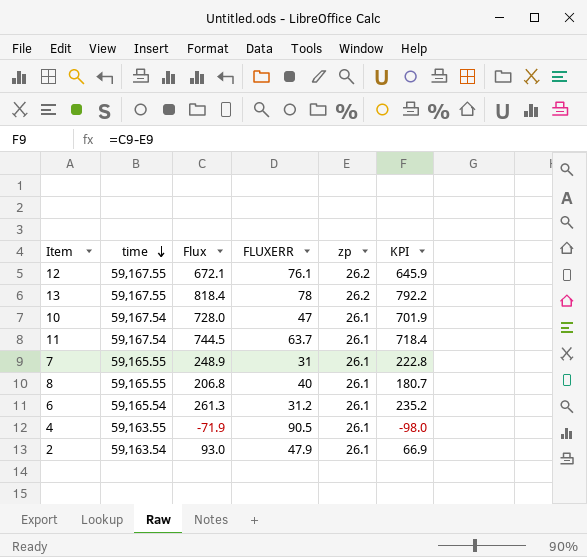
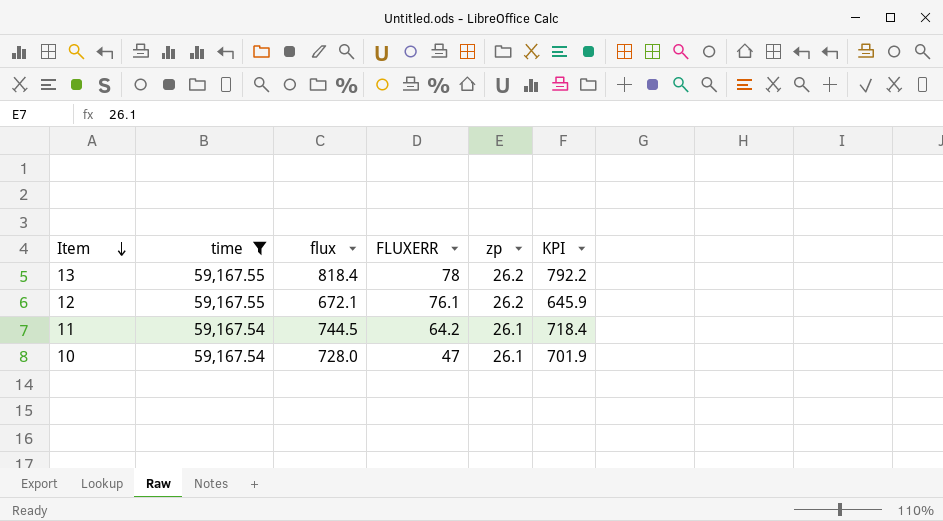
filter: none -> time >= 59,167.54
row order: time descending -> Item descending
column name: Flux -> flux
11 | FLUXERR: 63.7 -> 64.2

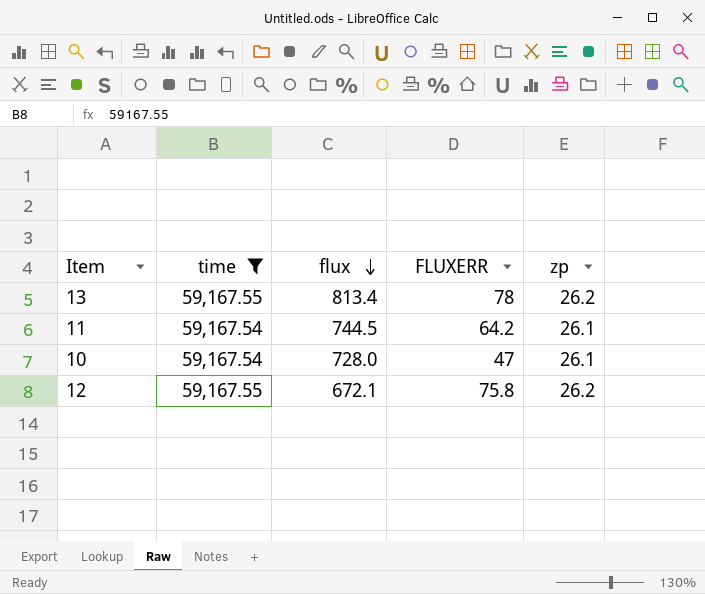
row order: Item descending -> flux descending
column KPI | formula: [flux] - [zp] -> none
13 | flux: 818.4 -> 813.4
12 | FLUXERR: 76.1 -> 75.8

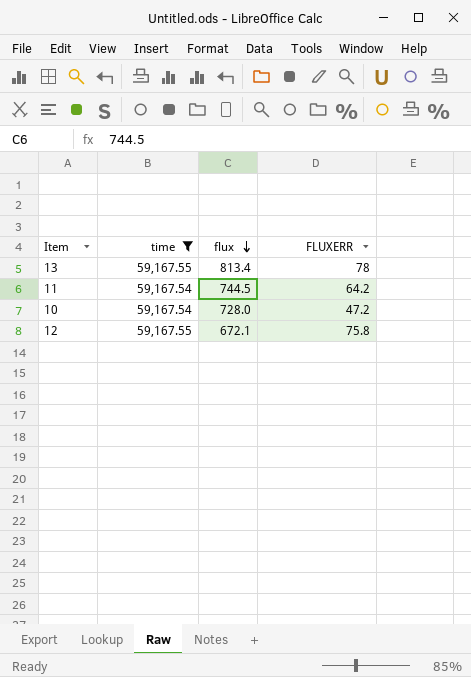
column zp | position: 5 -> none
10 | FLUXERR: 47 -> 47.2

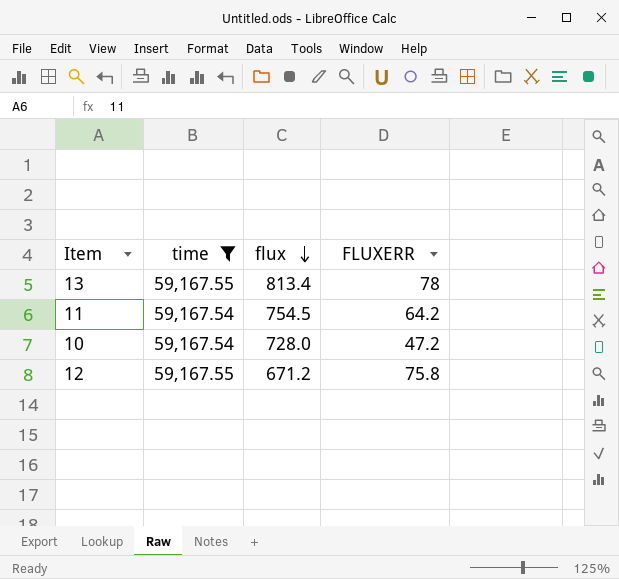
11 | flux: 744.5 -> 754.5
12 | flux: 672.1 -> 671.2

